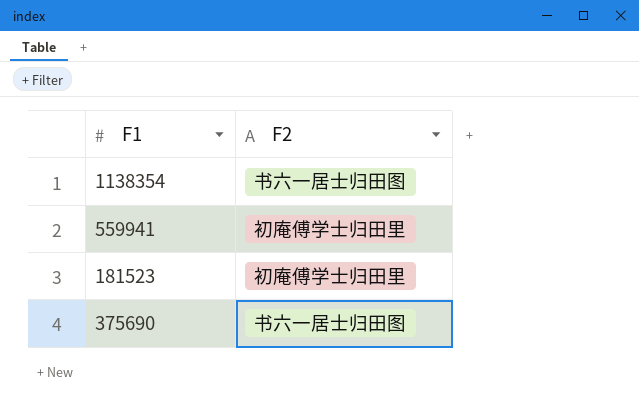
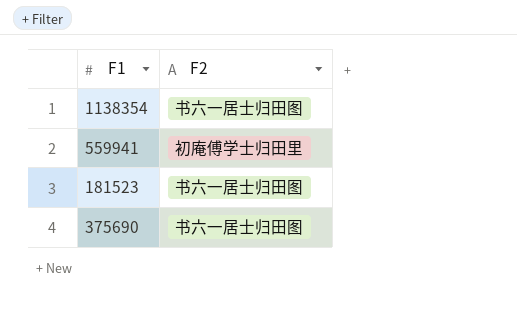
181523 | F2: 初庵傅学士归田里 -> 书六一居士归田图

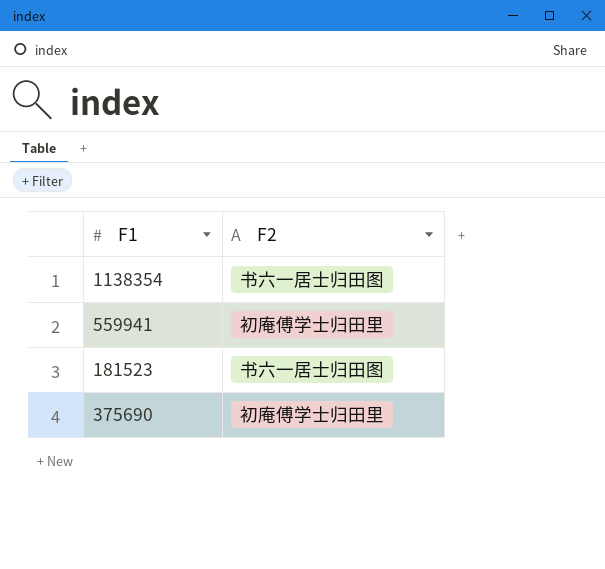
375690 | F2: 书六一居士归田图 -> 初庵傅学士归田里

